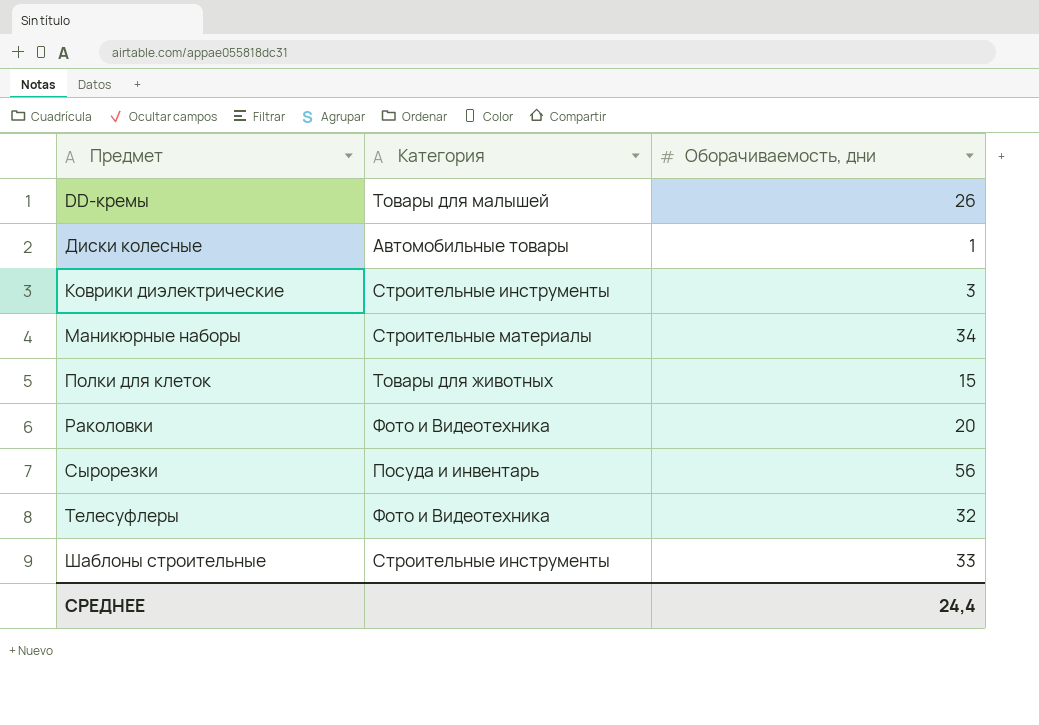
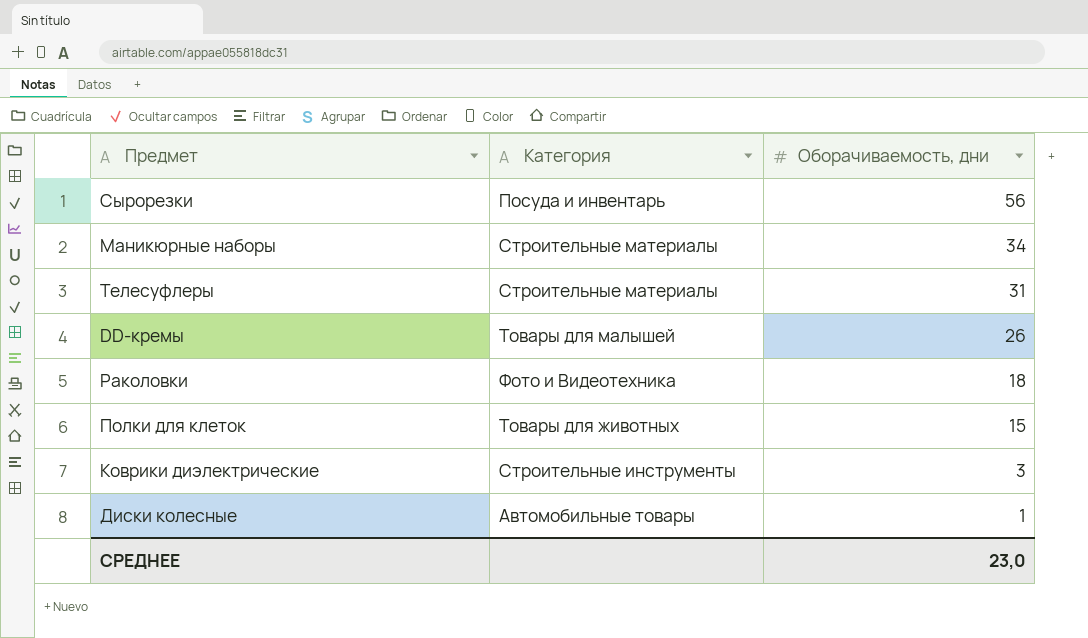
row order: Предмет ascending -> Оборачиваемость, дни descending
row Шаблоны строительные: Строительные инструменты | 33 -> none
Телесуфлеры | Категория: Фото и Видеотехника -> Строительные материалы
Телесуфлеры | Оборачиваемость, дни: 32 -> 31
Раколовки | Оборачиваемость, дни: 20 -> 18
СРЕДНЕЕ | Оборачиваемость, дни: 24,4 -> 23,0

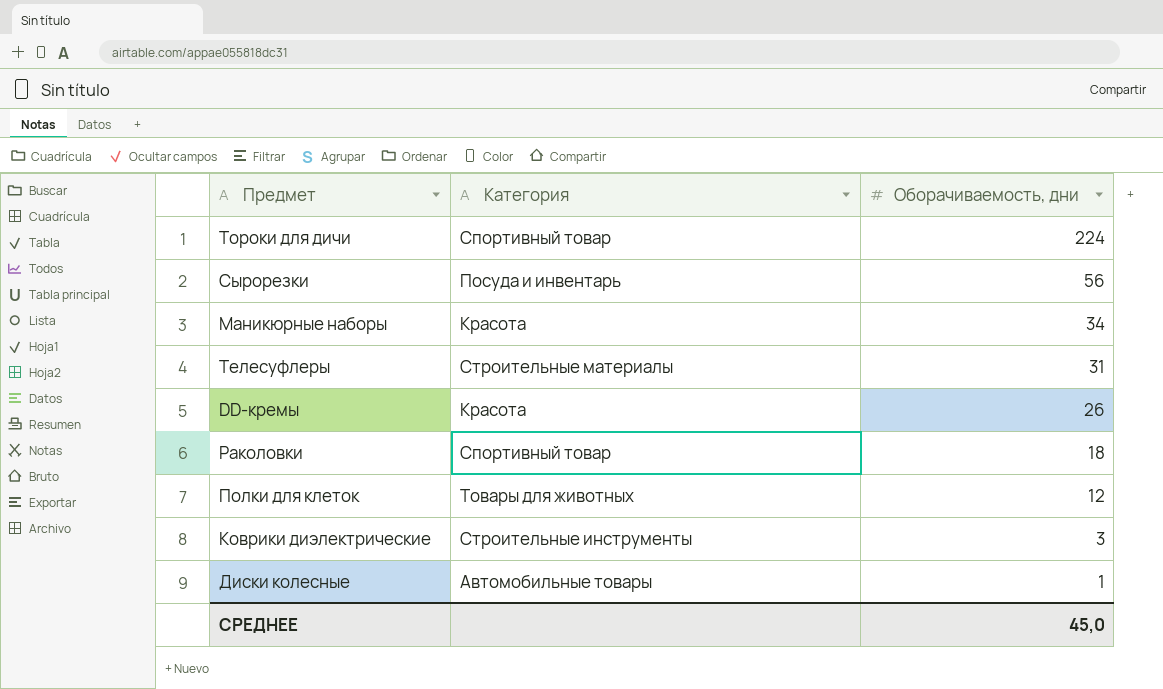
row Тороки для дичи: none -> Спортивный товар | 224
Маникюрные наборы | Категория: Строительные материалы -> Красота
DD-кремы | Категория: Товары для малышей -> Красота
Раколовки | Категория: Фото и Видеотехника -> Спортивный товар
Полки для клеток | Оборачиваемость, дни: 15 -> 12
СРЕДНЕЕ | Оборачиваемость, дни: 23,0 -> 45,0

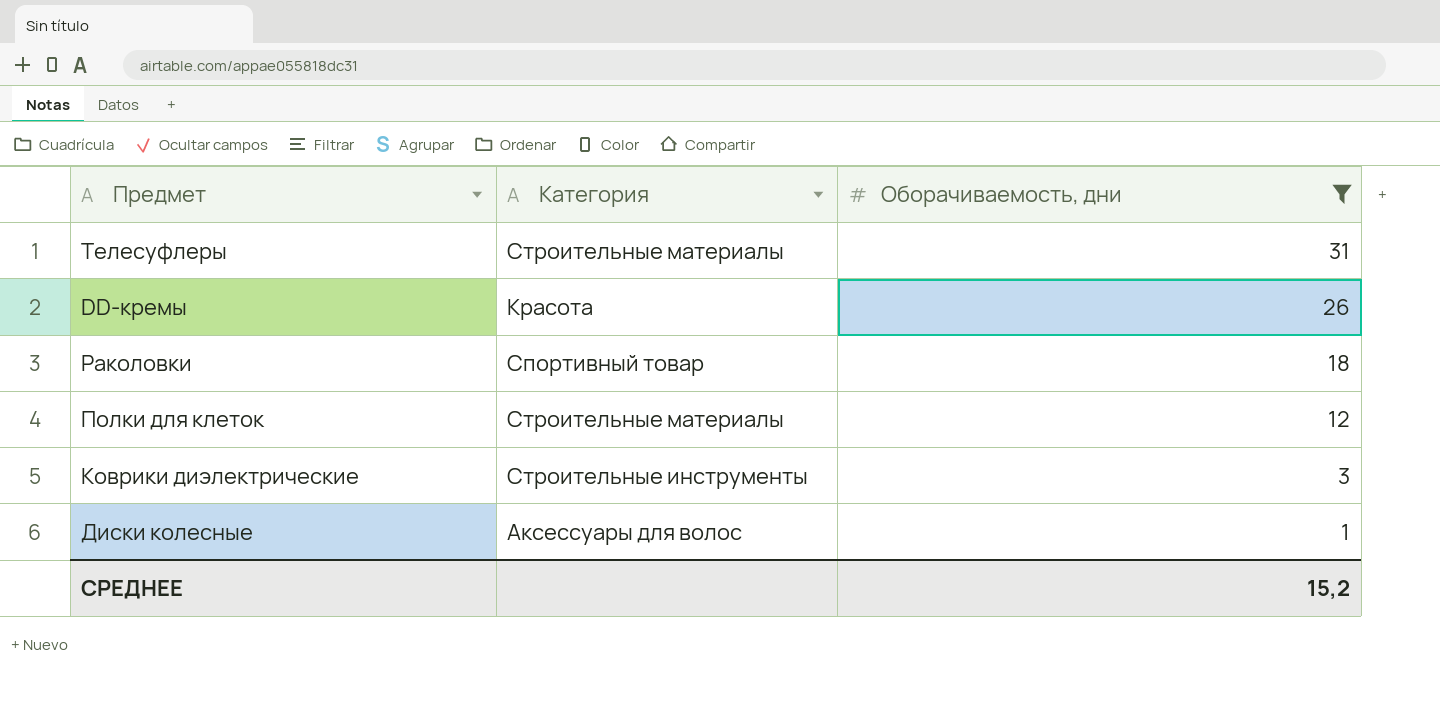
filter: none -> Оборачиваемость, дни <= 31
Полки для клеток | Категория: Товары для животных -> Строительные материалы
Диски колесные | Категория: Автомобильные товары -> Аксессуары для волос
СРЕДНЕЕ | Оборачиваемость, дни: 45,0 -> 15,2

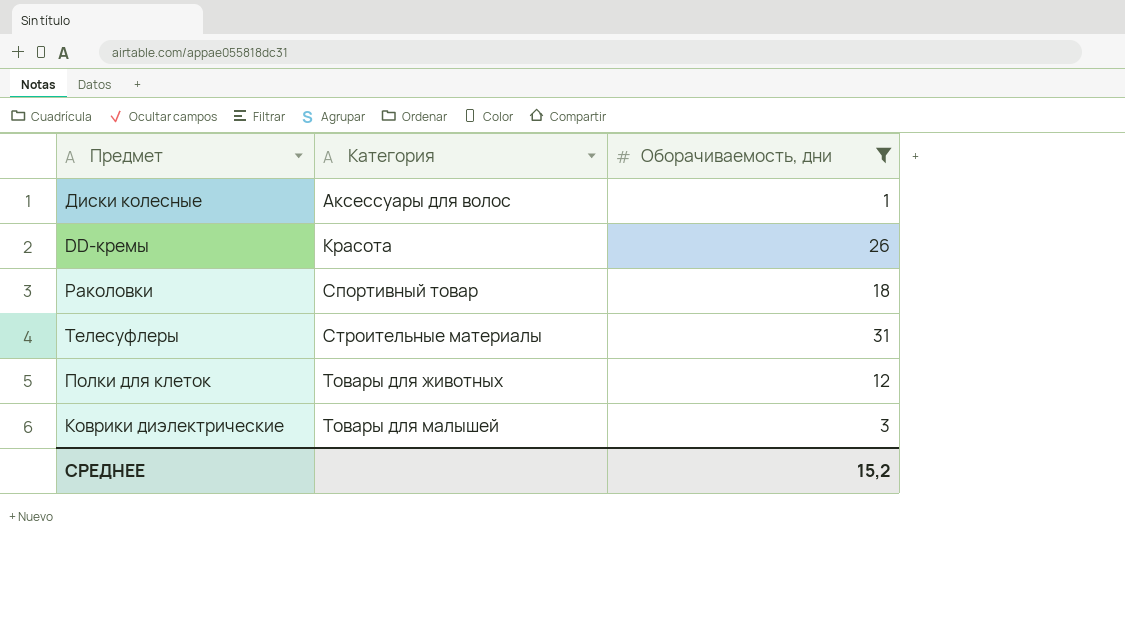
row order: Оборачиваемость, дни descending -> Категория ascending
Полки для клеток | Категория: Строительные материалы -> Товары для животных
Коврики диэлектрические | Категория: Строительные инструменты -> Товары для малышей

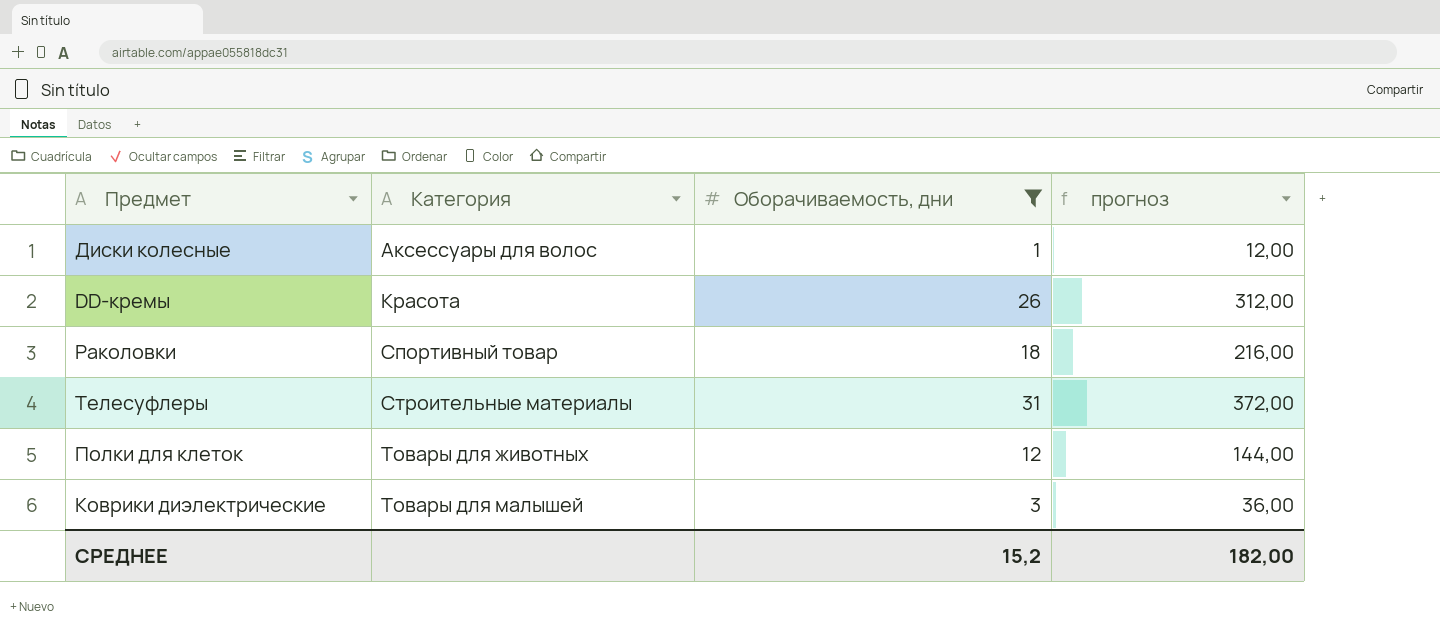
column прогноз | formula: none -> [Оборачиваемость, дни] * 12

